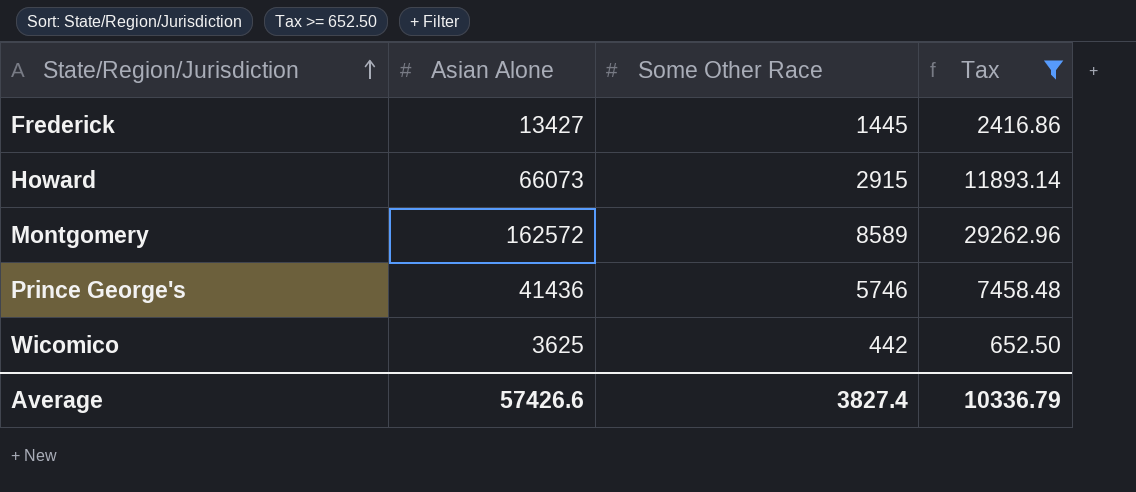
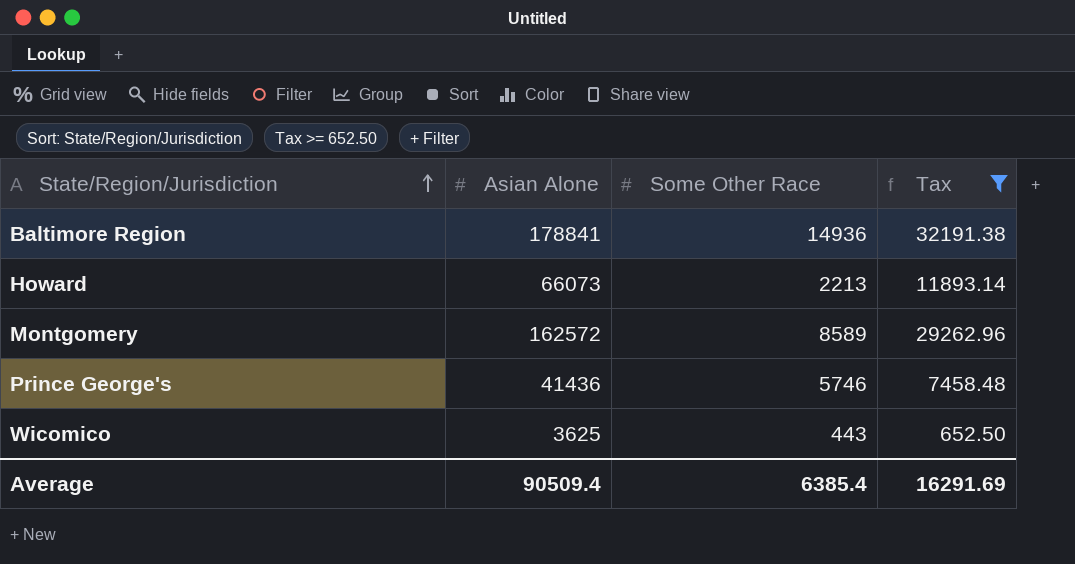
row Frederick: 13427 | 1445 | 2416.86 -> none
row Baltimore Region: none -> 178841 | 14936 | 32191.38
Howard | Some Other Race: 2915 -> 2213
Wicomico | Some Other Race: 442 -> 443
Average | Asian Alone: 57426.6 -> 90509.4
Average | Some Other Race: 3827.4 -> 6385.4
Average | Tax: 10336.79 -> 16291.69

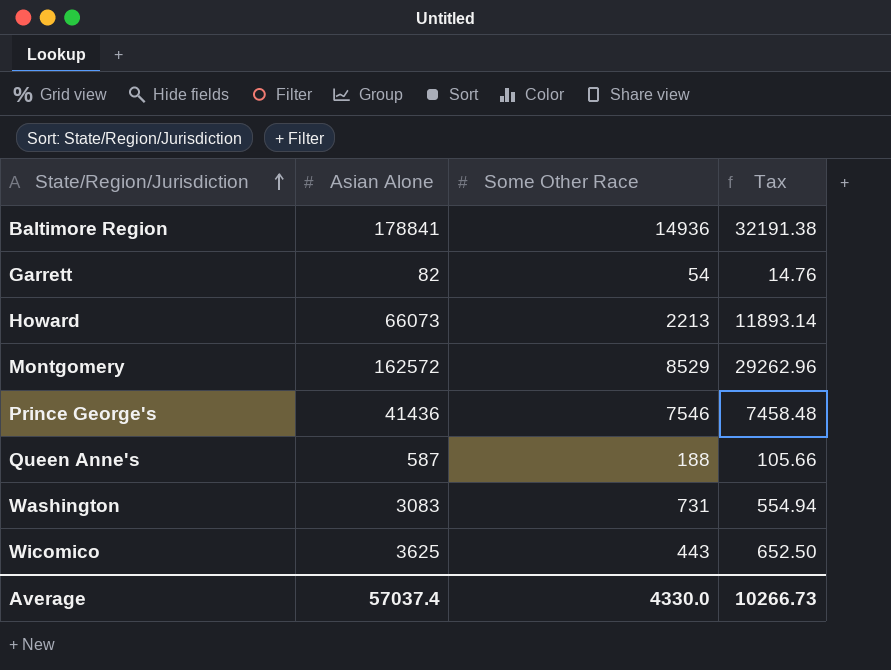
filter: Tax >= 652.50 -> none
Montgomery | Some Other Race: 8589 -> 8529
Prince George's | Some Other Race: 5746 -> 7546
Average | Asian Alone: 90509.4 -> 57037.4
Average | Some Other Race: 6385.4 -> 4330.0
Average | Tax: 16291.69 -> 10266.73

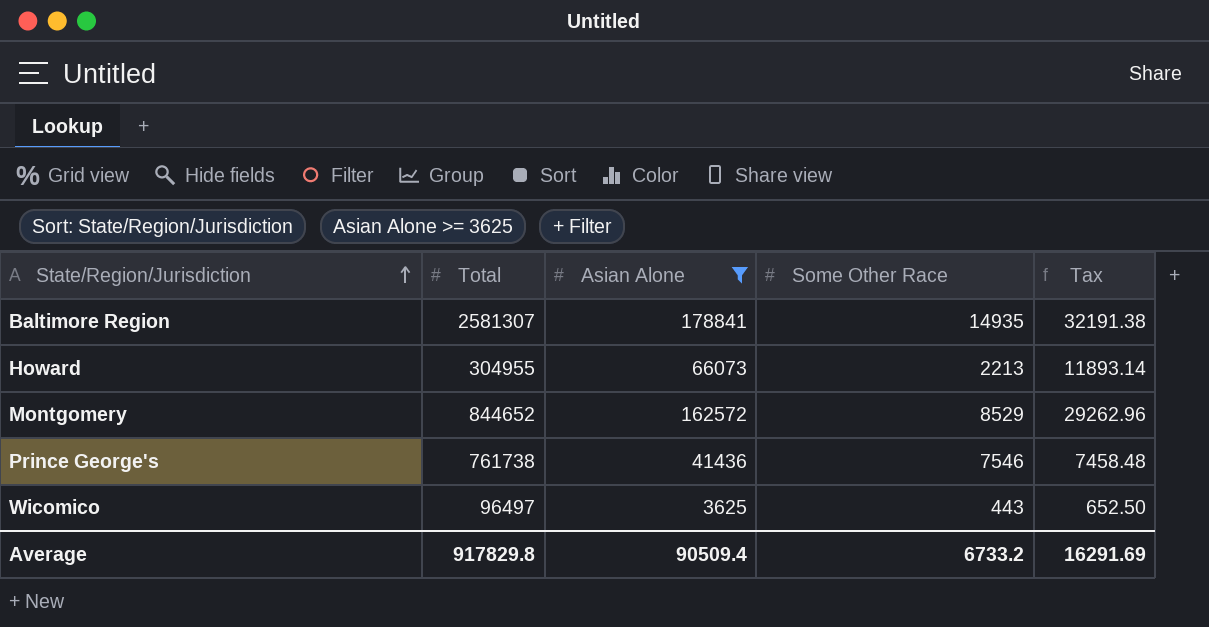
filter: none -> Asian Alone >= 3625
column Total | position: none -> 2
Baltimore Region | Some Other Race: 14936 -> 14935
Average | Asian Alone: 57037.4 -> 90509.4
Average | Some Other Race: 4330.0 -> 6733.2
Average | Tax: 10266.73 -> 16291.69

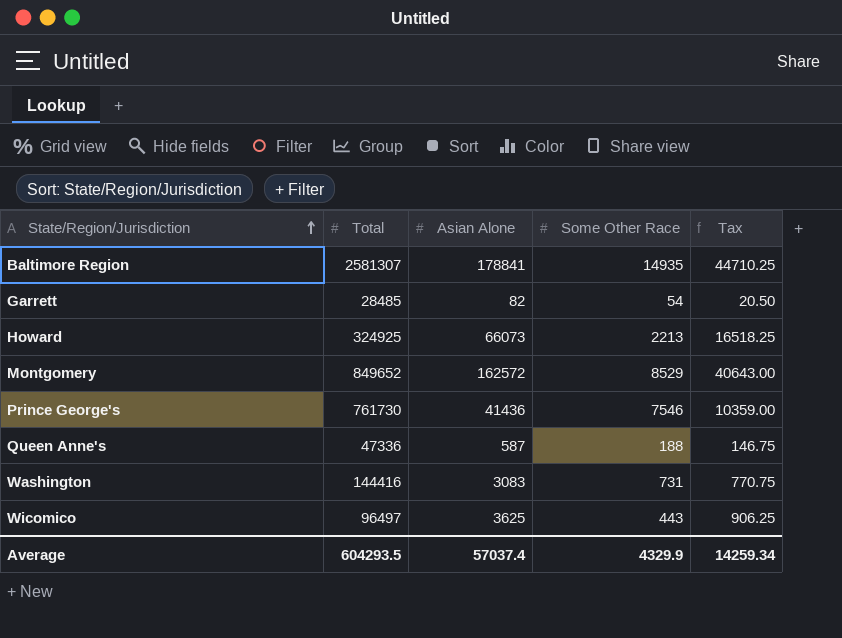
filter: Asian Alone >= 3625 -> none
column Tax | formula: [Asian Alone] * 0.18 -> [Asian Alone] * 0.25
Howard | Total: 304955 -> 324925
Montgomery | Total: 844652 -> 849652
Prince George's | Total: 761738 -> 761730
Average | Total: 917829.8 -> 604293.5
Average | Asian Alone: 90509.4 -> 57037.4
Average | Some Other Race: 6733.2 -> 4329.9
Average | Tax: 16291.69 -> 14259.34

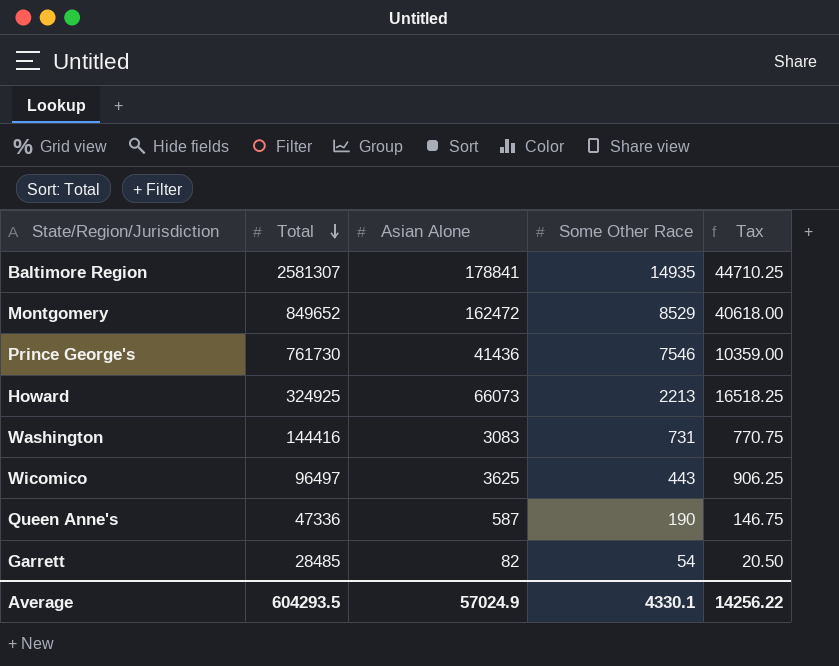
row order: State/Region/Jurisdiction ascending -> Total descending
Montgomery | Asian Alone: 162572 -> 162472
Montgomery | Tax: 40643.00 -> 40618.00
Queen Anne's | Some Other Race: 188 -> 190
Average | Asian Alone: 57037.4 -> 57024.9
Average | Some Other Race: 4329.9 -> 4330.1
Average | Tax: 14259.34 -> 14256.22

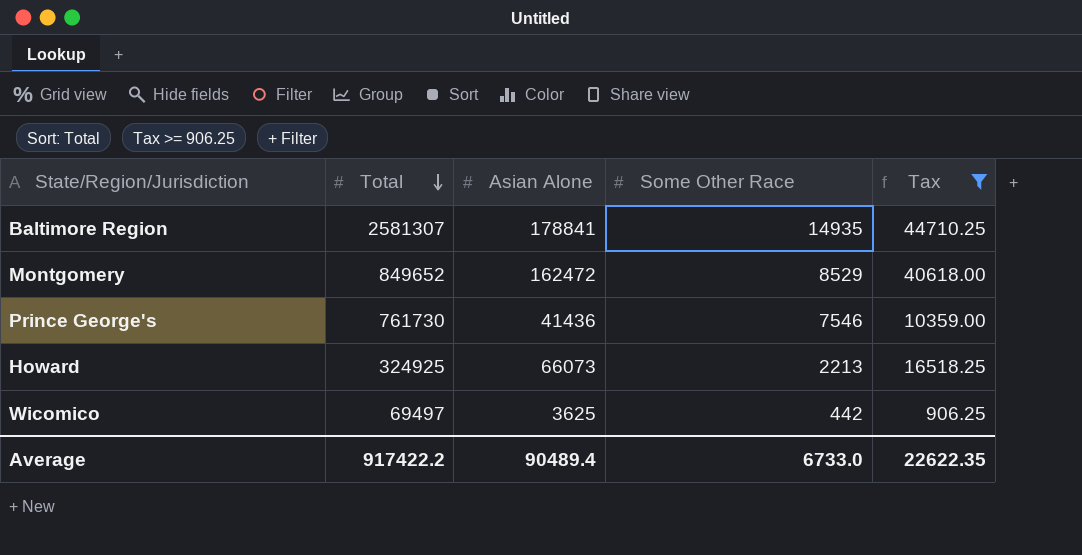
filter: none -> Tax >= 906.25
Wicomico | Total: 96497 -> 69497
Wicomico | Some Other Race: 443 -> 442
Average | Total: 604293.5 -> 917422.2
Average | Asian Alone: 57024.9 -> 90489.4
Average | Some Other Race: 4330.1 -> 6733.0
Average | Tax: 14256.22 -> 22622.35

